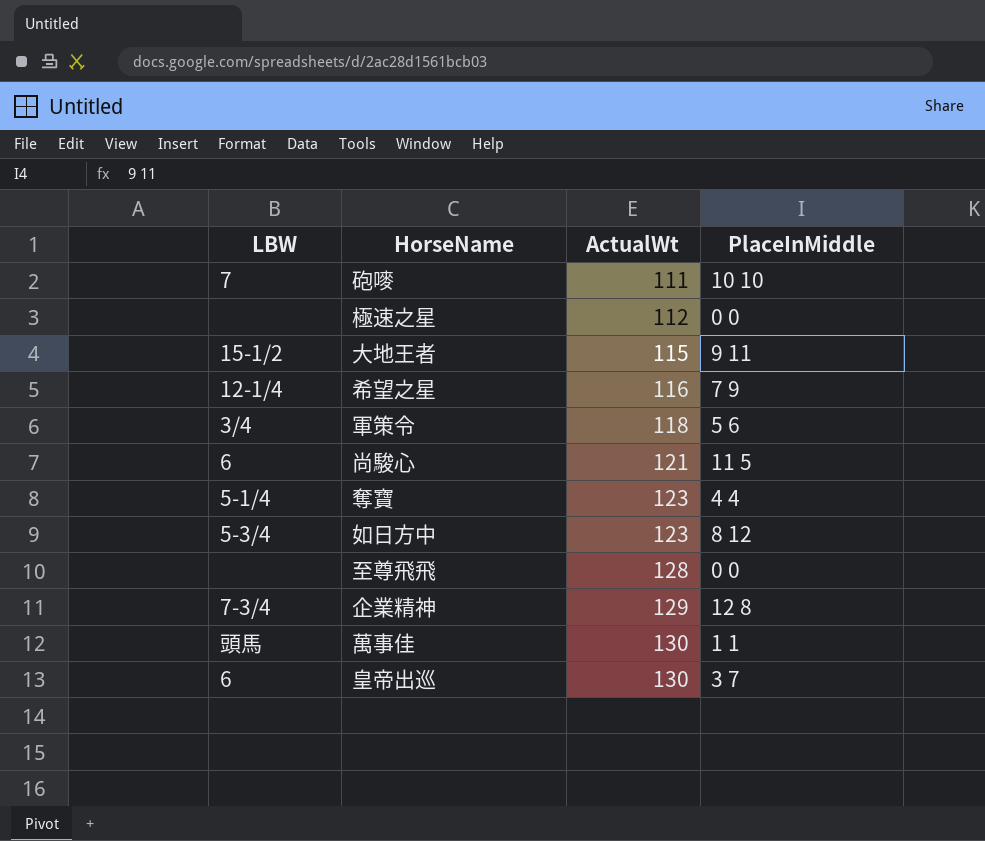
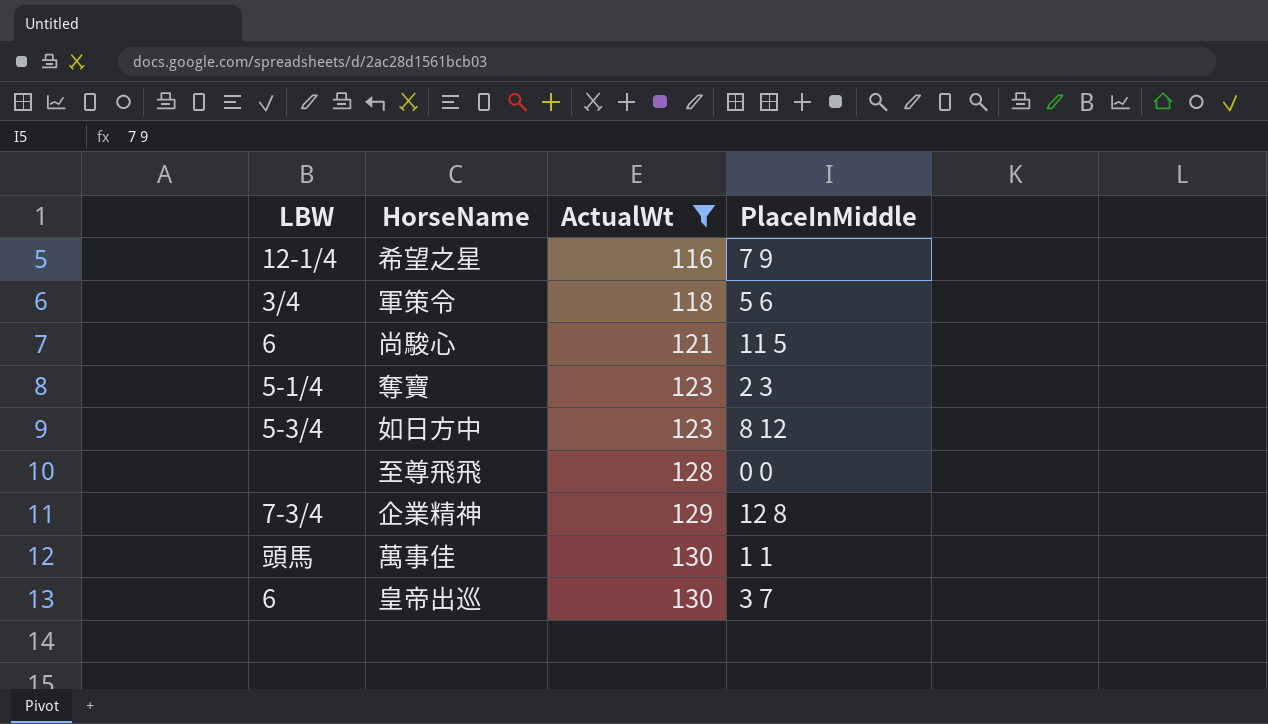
filter: none -> ActualWt >= 116
奪寶 | PlaceInMiddle: 4 4 -> 2 3

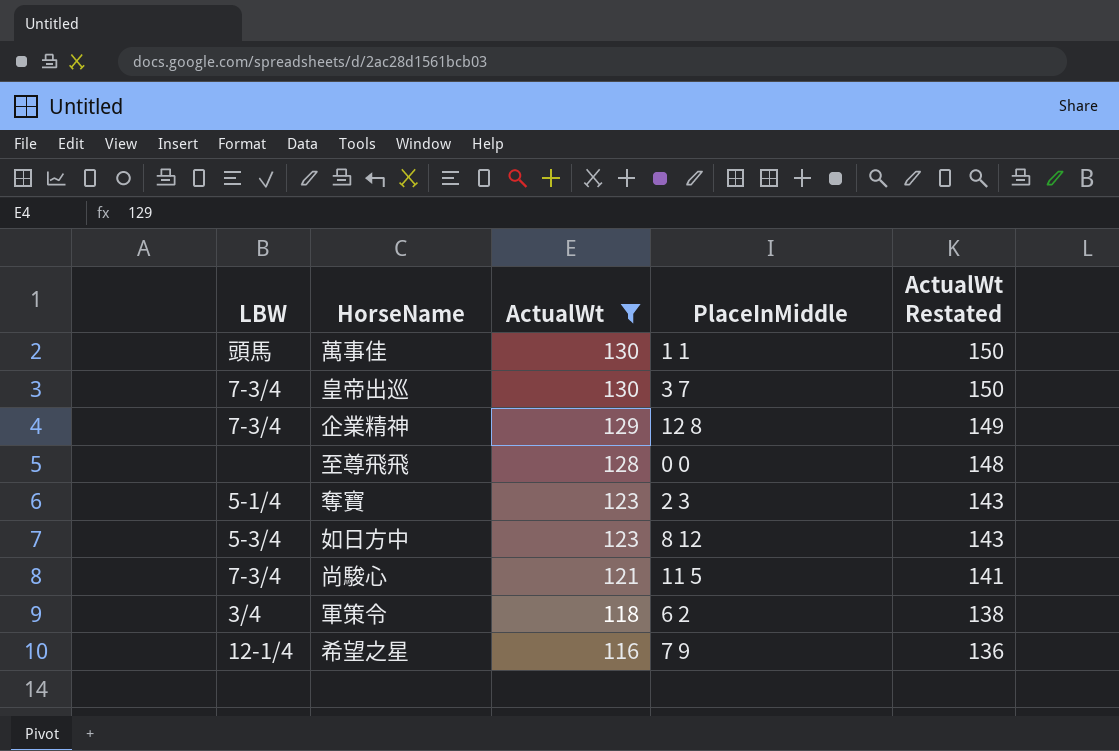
row order: ActualWt ascending -> ActualWt descending
column ActualWt Restated | formula: none -> [ActualWt] + 20
皇帝出巡 | LBW: 6 -> 7-3/4
尚駿心 | LBW: 6 -> 7-3/4
軍策令 | PlaceInMiddle: 5 6 -> 6 2

